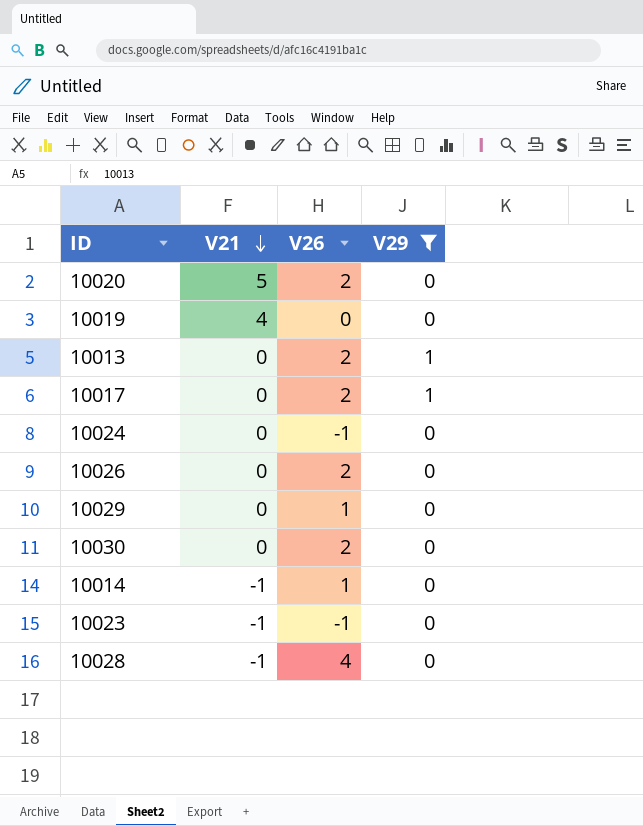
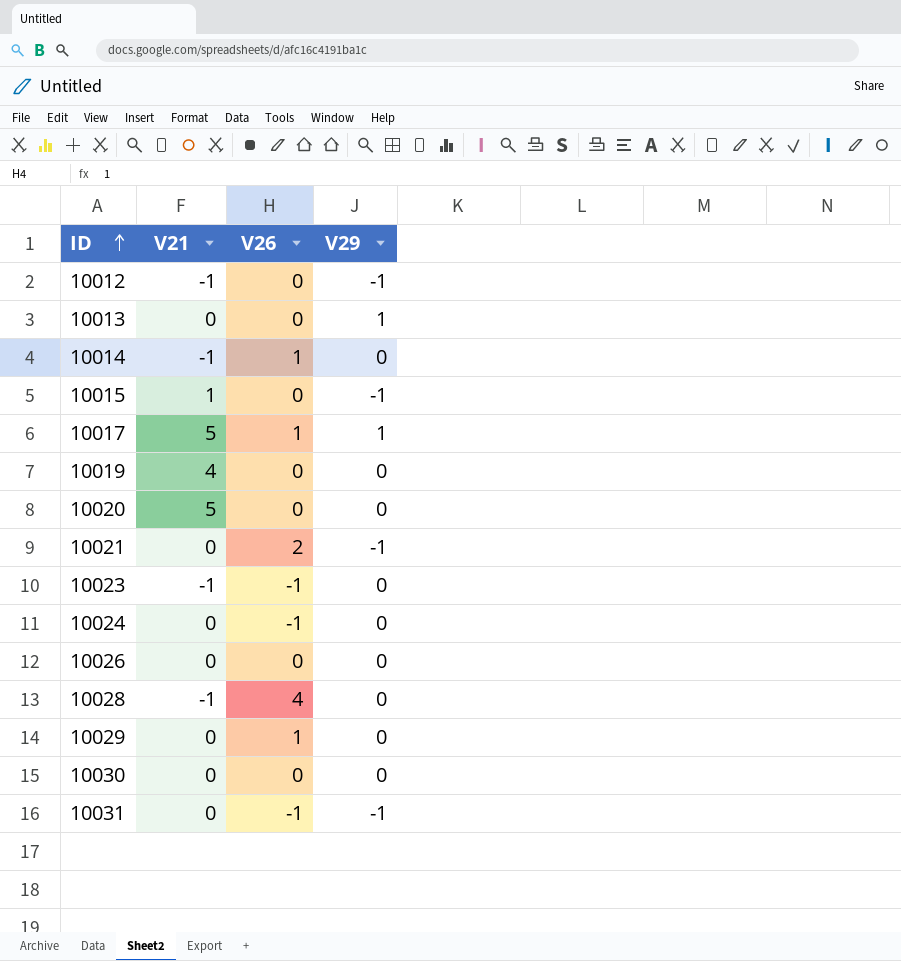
filter: V29 != -1 -> none
row order: V21 descending -> ID ascending
10013 | V26: 2 -> 0
10017 | V21: 0 -> 5
10017 | V26: 2 -> 1
10020 | V26: 2 -> 0
10026 | V26: 2 -> 0
10030 | V26: 2 -> 0

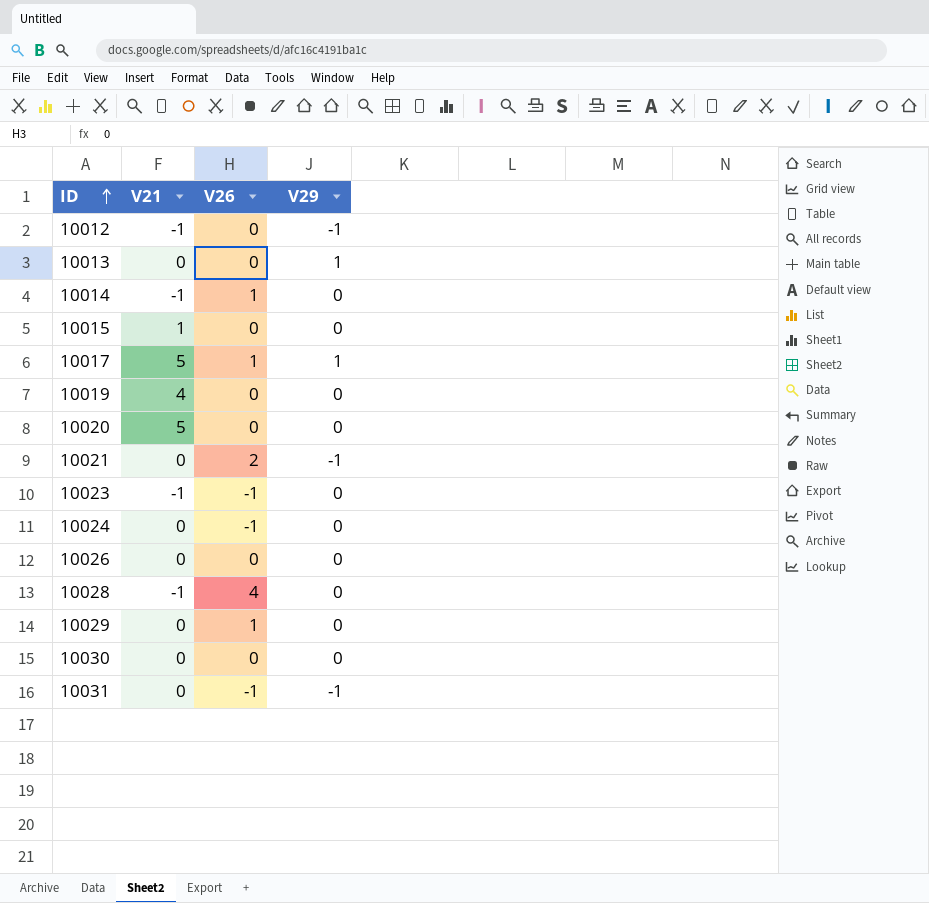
10015 | V29: -1 -> 0

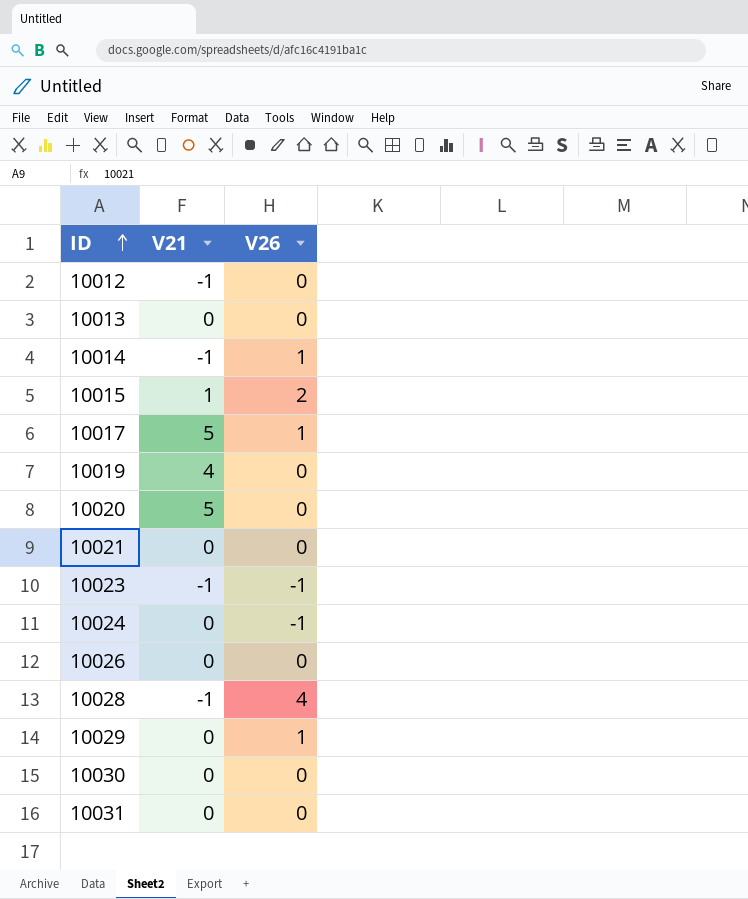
column V29 | position: 4 -> none
10015 | V26: 0 -> 2
10021 | V26: 2 -> 0
10031 | V26: -1 -> 0

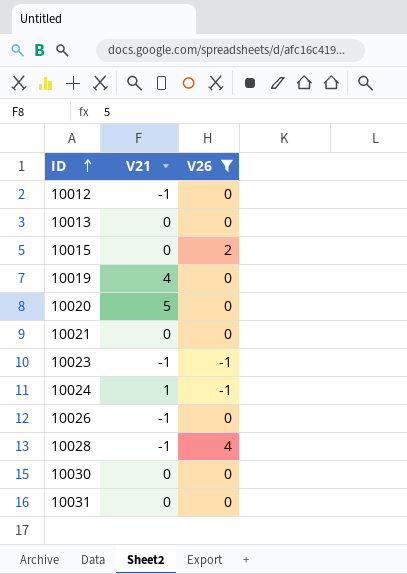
filter: none -> V26 != 1
10015 | V21: 1 -> 0
10024 | V21: 0 -> 1
10026 | V21: 0 -> -1

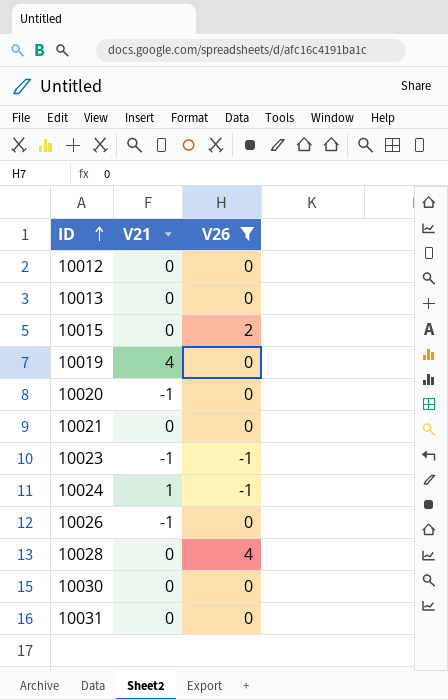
10012 | V21: -1 -> 0
10020 | V21: 5 -> -1
10028 | V21: -1 -> 0

